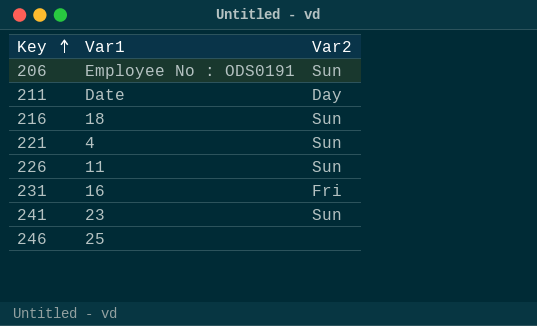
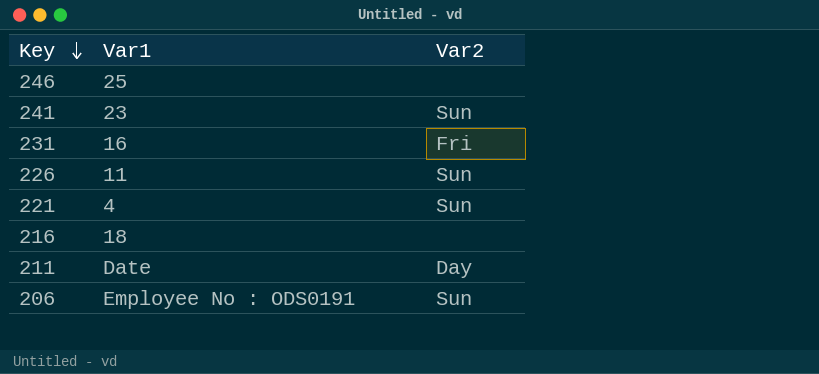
row order: Key ascending -> Key descending
216 | Var2: Sun -> none

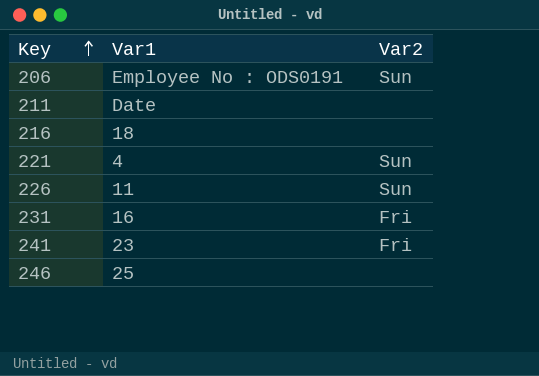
row order: Key descending -> Key ascending
211 | Var2: Day -> none
241 | Var2: Sun -> Fri

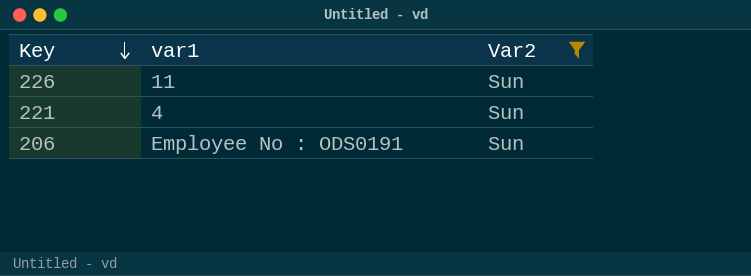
filter: none -> Var2 = Sun
row order: Key ascending -> Key descending
column name: Var1 -> var1

